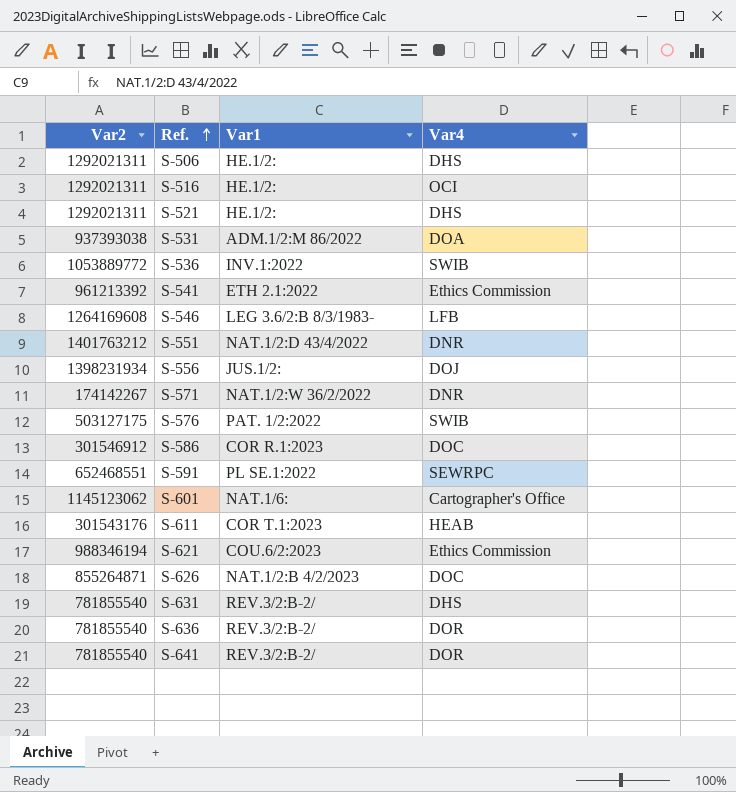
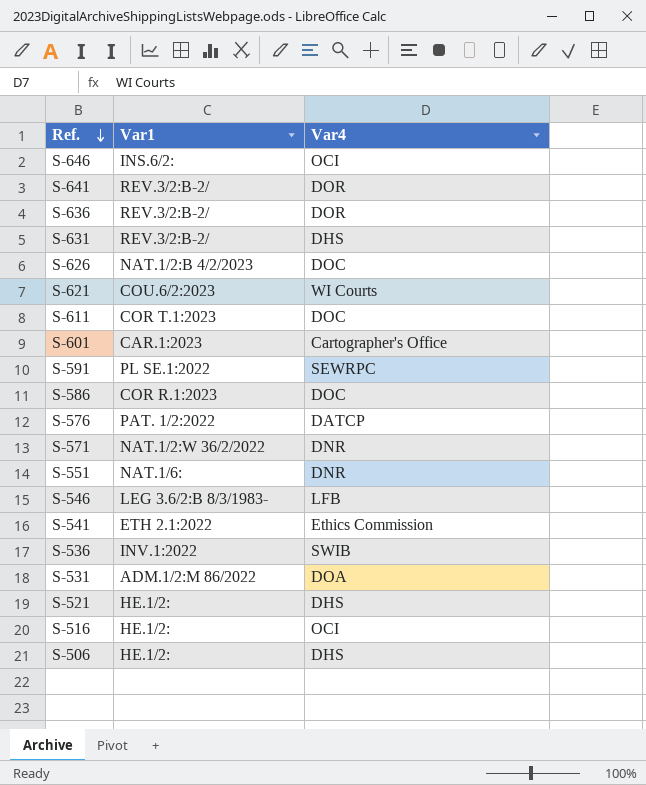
row order: Ref. ascending -> Ref. descending
column Var2 | position: 1 -> none
row S-556: 1398231934 | JUS.1/2: | DOJ -> none
row S-646: none -> INS.6/2: | OCI
S-621 | Var4: Ethics Commission -> WI Courts
S-611 | Var4: HEAB -> DOC
S-601 | Var1: NAT.1/6: -> CAR.1:2023
S-576 | Var4: SWIB -> DATCP
S-551 | Var1: NAT.1/2:D 43/4/2022 -> NAT.1/6:

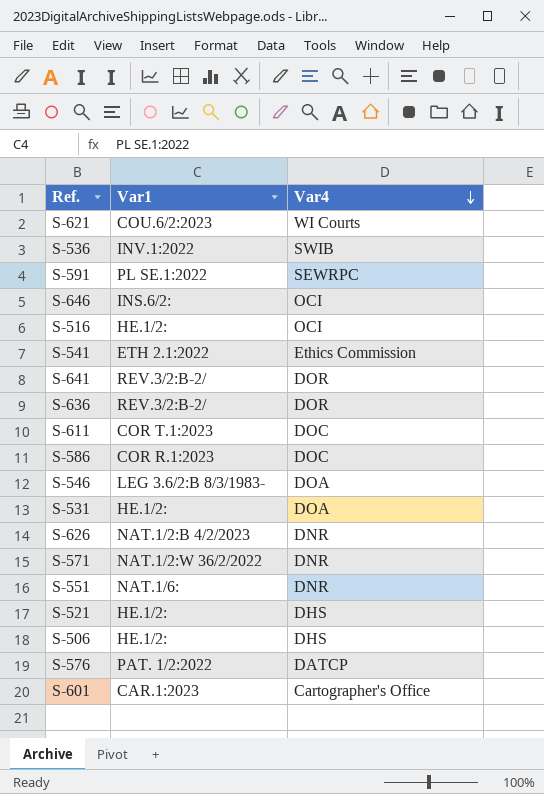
row order: Ref. descending -> Var4 descending
row S-631: REV.3/2:B-2/ | DHS -> none
S-546 | Var4: LFB -> DOA
S-531 | Var1: ADM.1/2:M 86/2022 -> HE.1/2:
S-626 | Var4: DOC -> DNR

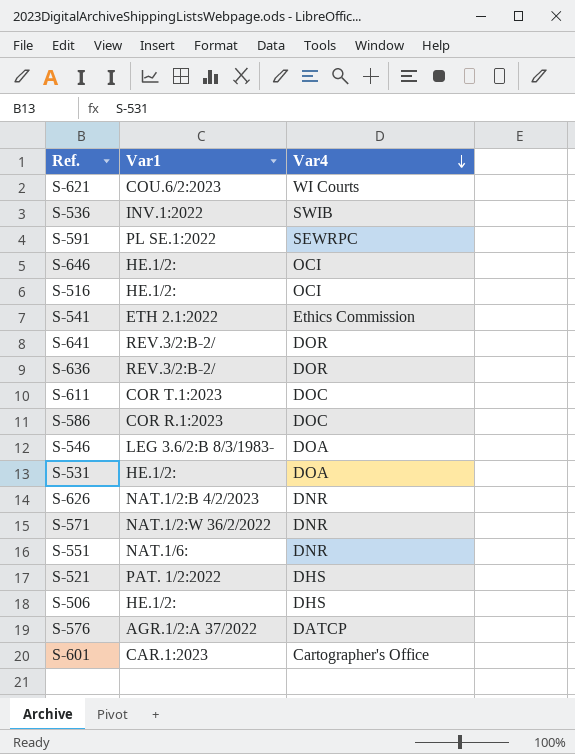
S-646 | Var1: INS.6/2: -> HE.1/2:
S-521 | Var1: HE.1/2: -> PAT. 1/2:2022
S-576 | Var1: PAT. 1/2:2022 -> AGR.1/2:A 37/2022

